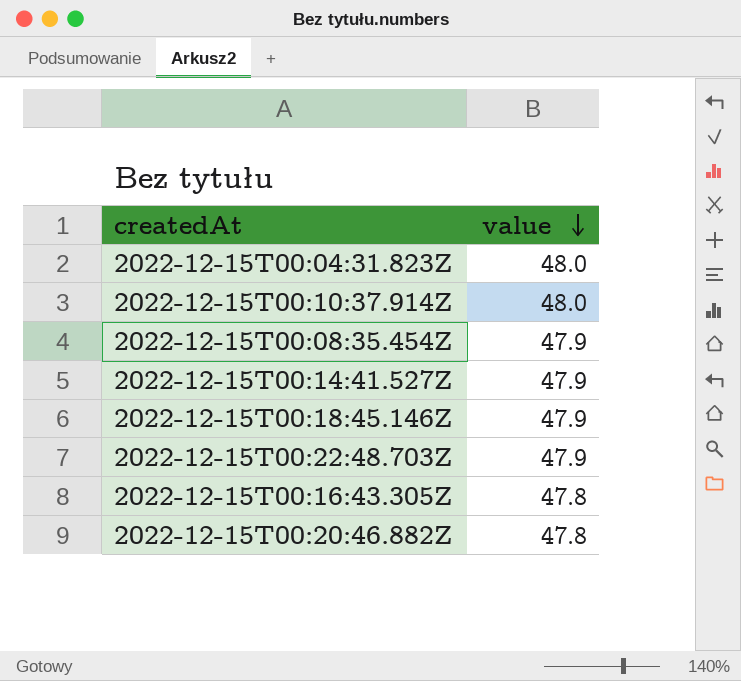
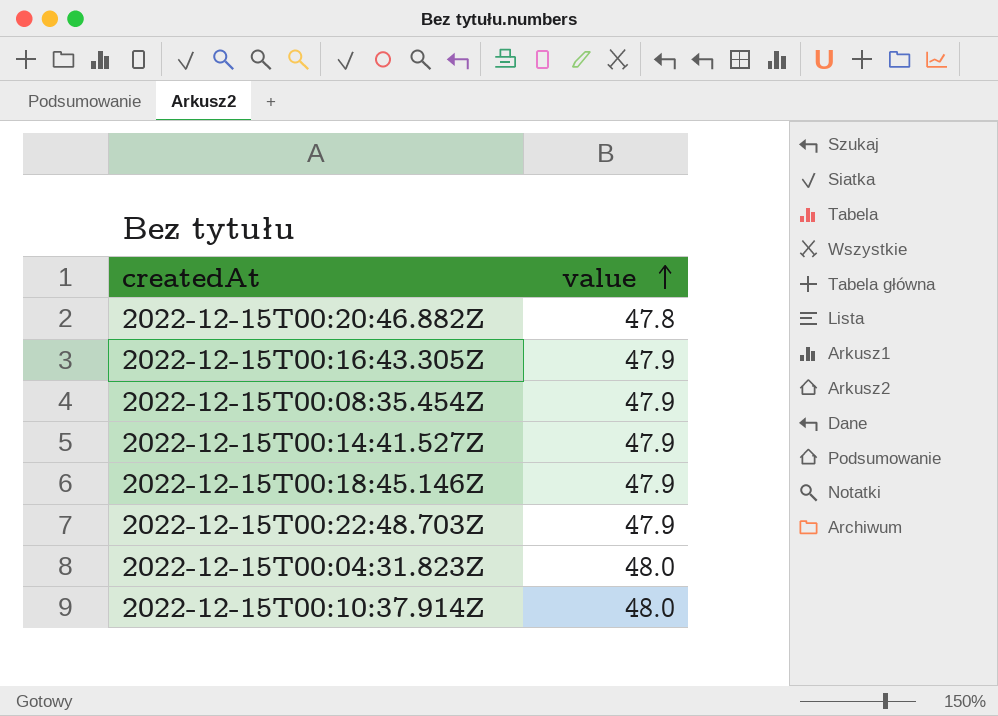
row order: value descending -> value ascending
2022-12-15T00:16:43.305Z | value: 47.8 -> 47.9

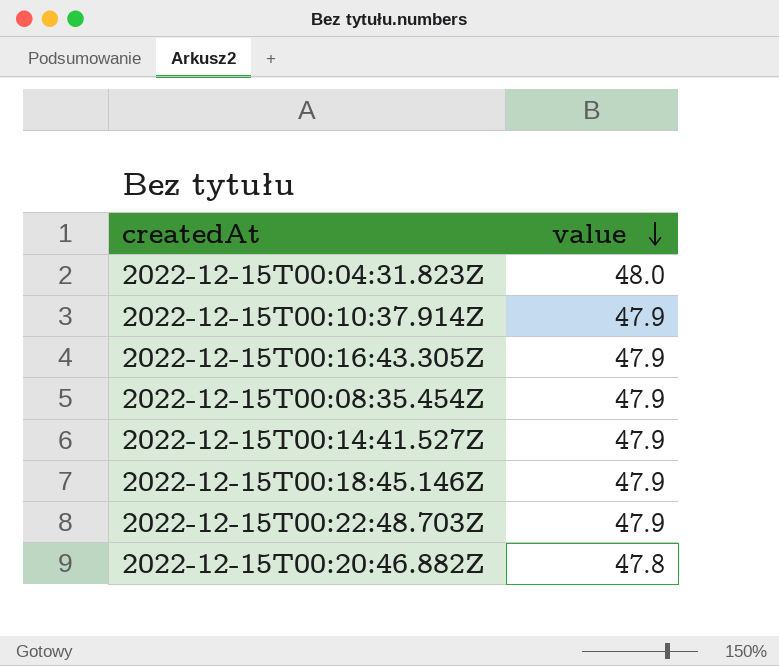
row order: value ascending -> value descending
2022-12-15T00:10:37.914Z | value: 48.0 -> 47.9

